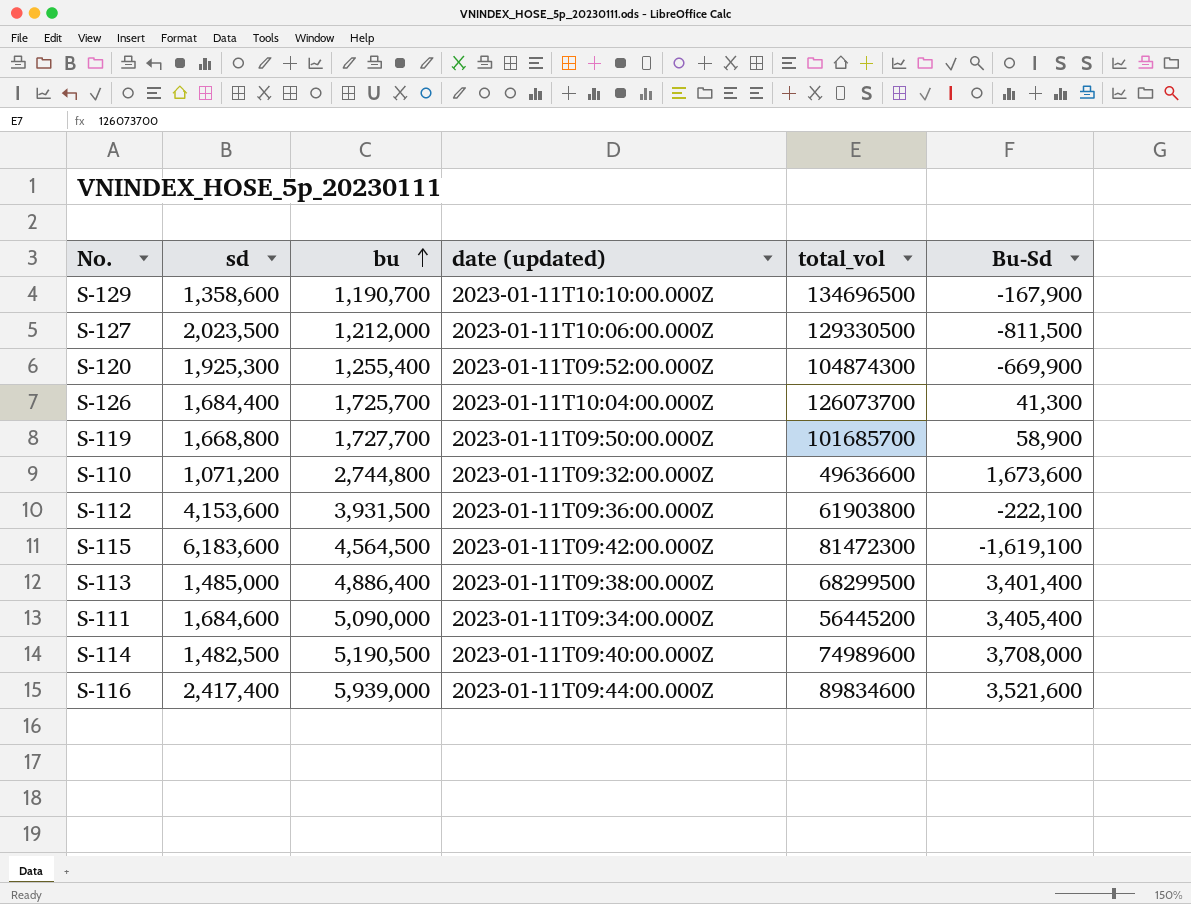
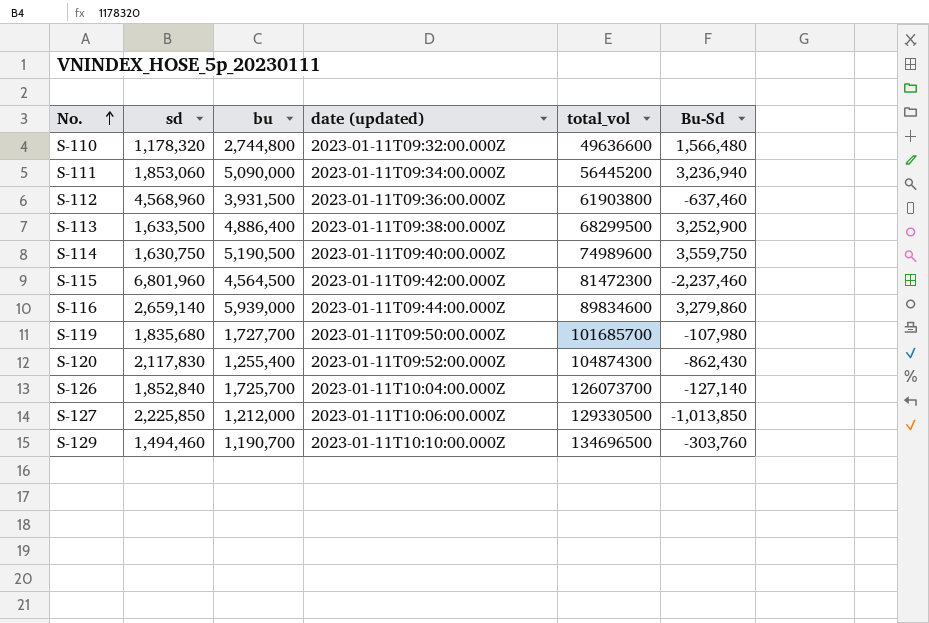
row order: bu ascending -> No. ascending
S-110 | sd: 1,071,200 -> 1,178,320
S-110 | Bu-Sd: 1,673,600 -> 1,566,480
S-111 | sd: 1,684,600 -> 1,853,060
S-111 | Bu-Sd: 3,405,400 -> 3,236,940
S-112 | sd: 4,153,600 -> 4,568,960
S-112 | Bu-Sd: -222,100 -> -637,460
S-113 | sd: 1,485,000 -> 1,633,500
S-113 | Bu-Sd: 3,401,400 -> 3,252,900
S-114 | sd: 1,482,500 -> 1,630,750
S-114 | Bu-Sd: 3,708,000 -> 3,559,750
S-115 | sd: 6,183,600 -> 6,801,960
S-115 | Bu-Sd: -1,619,100 -> -2,237,460
S-116 | sd: 2,417,400 -> 2,659,140
S-116 | Bu-Sd: 3,521,600 -> 3,279,860
S-119 | sd: 1,668,800 -> 1,835,680
S-119 | Bu-Sd: 58,900 -> -107,980
S-120 | sd: 1,925,300 -> 2,117,830
S-120 | Bu-Sd: -669,900 -> -862,430
S-126 | sd: 1,684,400 -> 1,852,840
S-126 | Bu-Sd: 41,300 -> -127,140
S-127 | sd: 2,023,500 -> 2,225,850
S-127 | Bu-Sd: -811,500 -> -1,013,850
S-129 | sd: 1,358,600 -> 1,494,460
S-129 | Bu-Sd: -167,900 -> -303,760

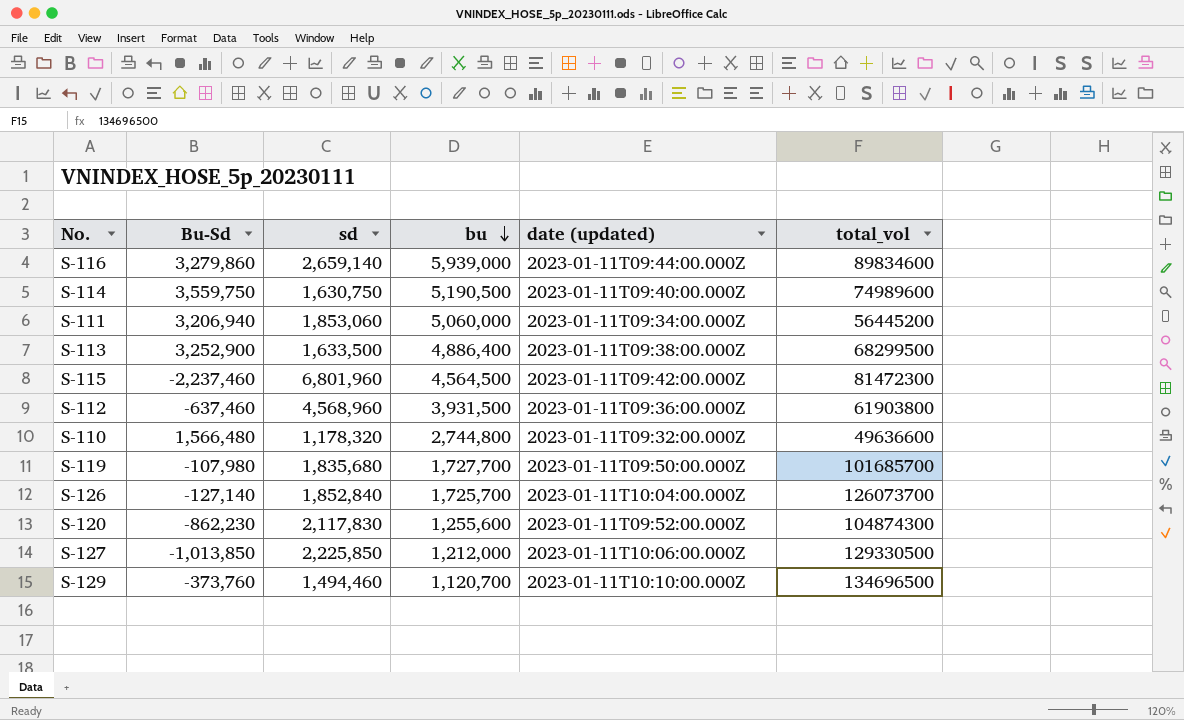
row order: No. ascending -> bu descending
column Bu-Sd | position: 6 -> 2
S-111 | Bu-Sd: 3,236,940 -> 3,206,940
S-111 | bu: 5,090,000 -> 5,060,000
S-120 | Bu-Sd: -862,430 -> -862,230
S-120 | bu: 1,255,400 -> 1,255,600
S-129 | Bu-Sd: -303,760 -> -373,760
S-129 | bu: 1,190,700 -> 1,120,700

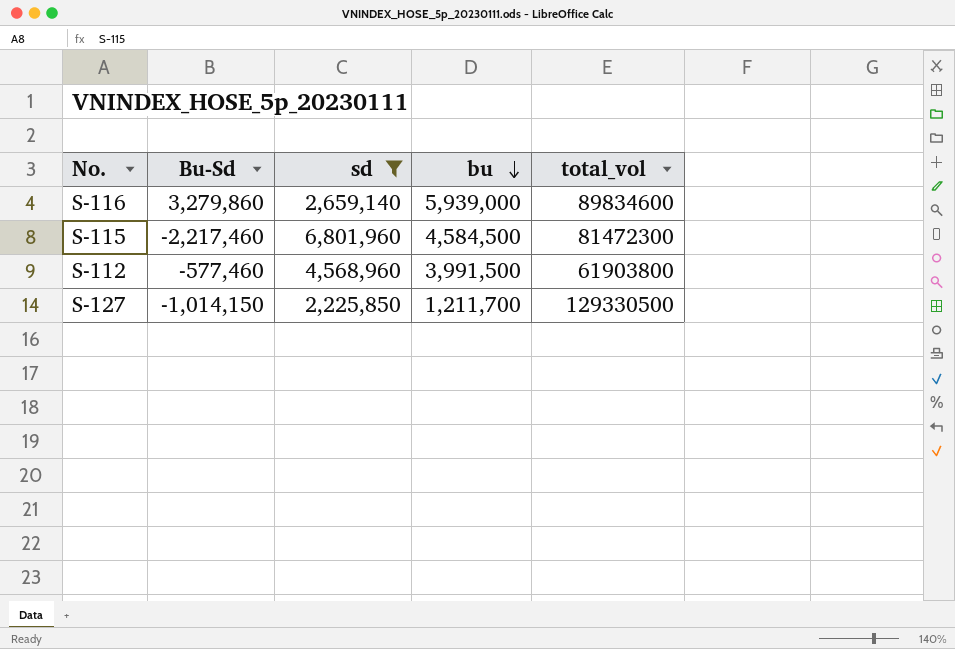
filter: none -> sd >= 2,225,850
column date (updated) | position: 5 -> none
S-115 | Bu-Sd: -2,237,460 -> -2,217,460
S-115 | bu: 4,564,500 -> 4,584,500
S-112 | Bu-Sd: -637,460 -> -577,460
S-112 | bu: 3,931,500 -> 3,991,500
S-127 | Bu-Sd: -1,013,850 -> -1,014,150
S-127 | bu: 1,212,000 -> 1,211,700

